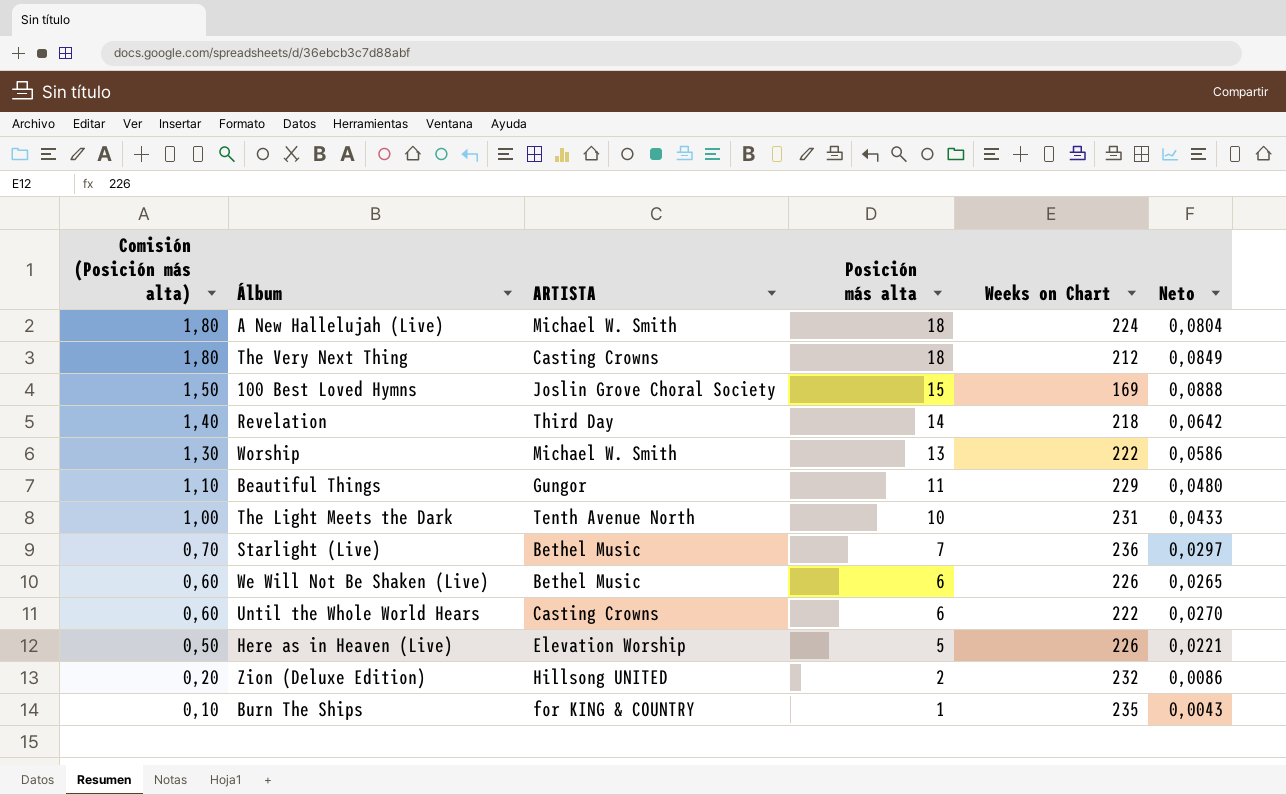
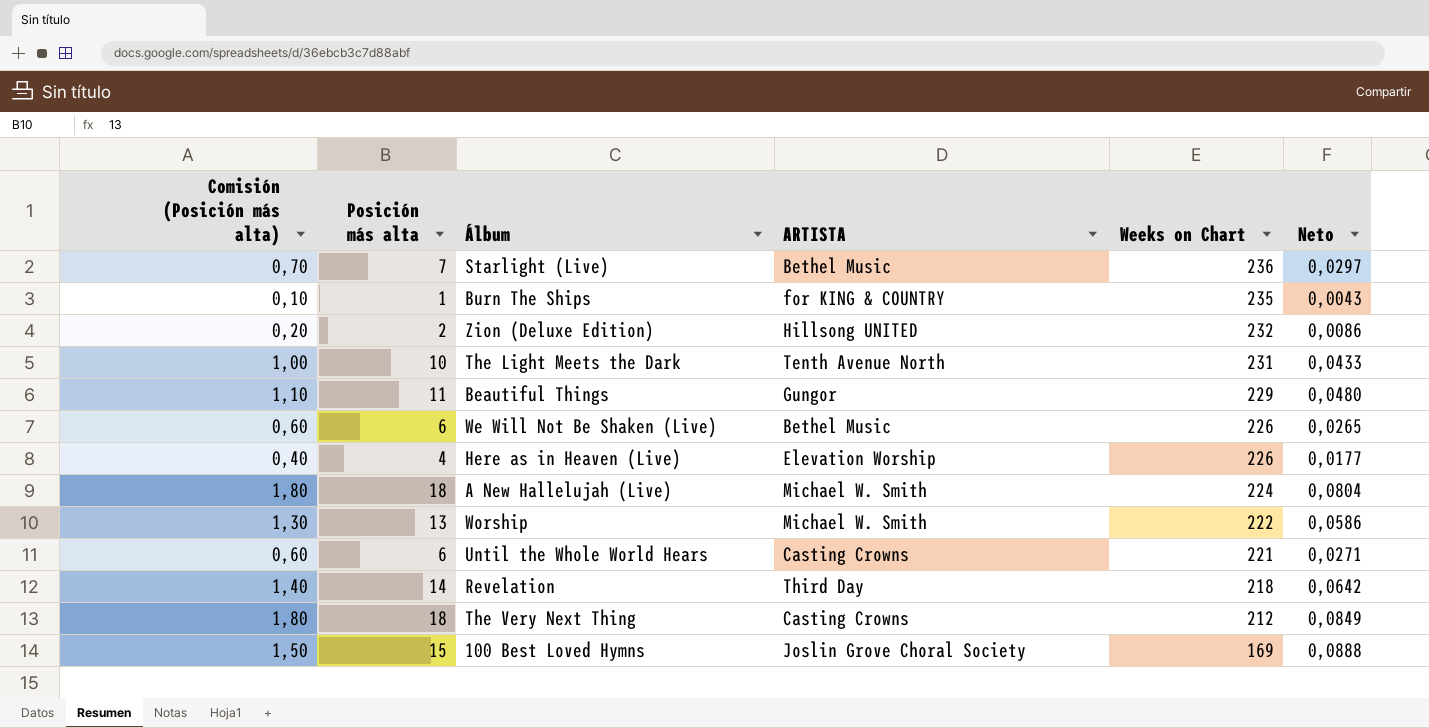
row order: Comisión (Posición más alta) descending -> Weeks on Chart descending
column Posición más alta | position: 4 -> 2
Here as in Heaven (Live) | Comisión (Posición más alta): 0,50 -> 0,40
Here as in Heaven (Live) | Posición más alta: 5 -> 4
Here as in Heaven (Live) | Neto: 0,0221 -> 0,0177
Until the Whole World Hears | Weeks on Chart: 222 -> 221
Until the Whole World Hears | Neto: 0,0270 -> 0,0271

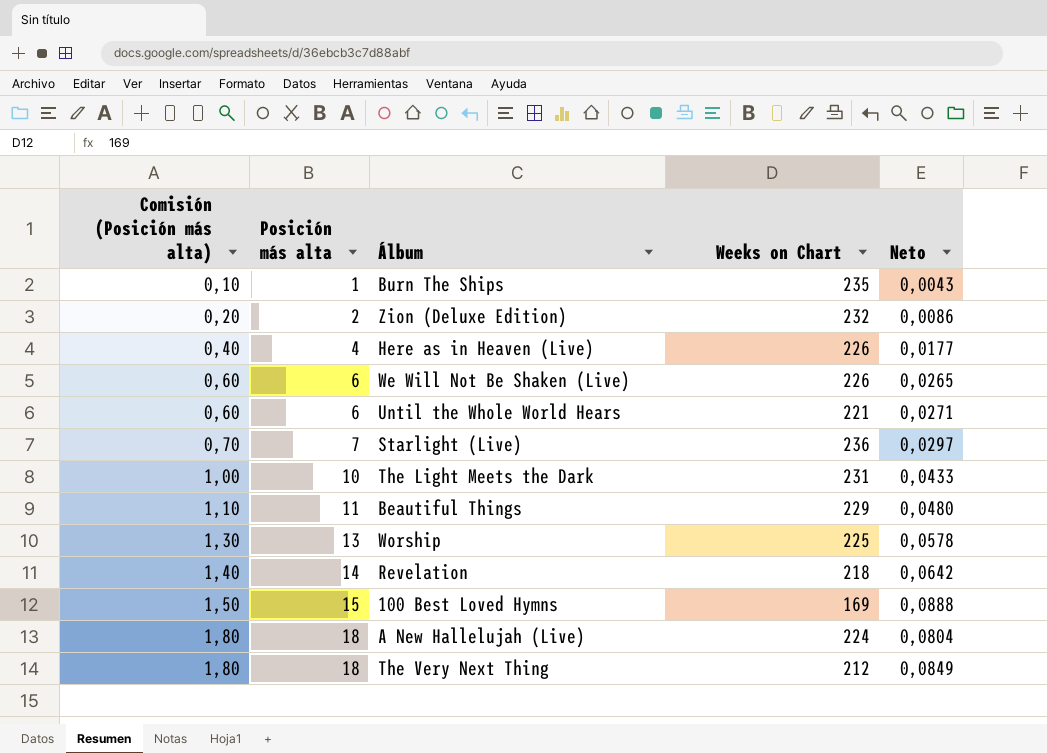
row order: Weeks on Chart descending -> Comisión (Posición más alta) ascending
column ARTISTA | position: 4 -> none
Worship | Weeks on Chart: 222 -> 225
Worship | Neto: 0,0586 -> 0,0578

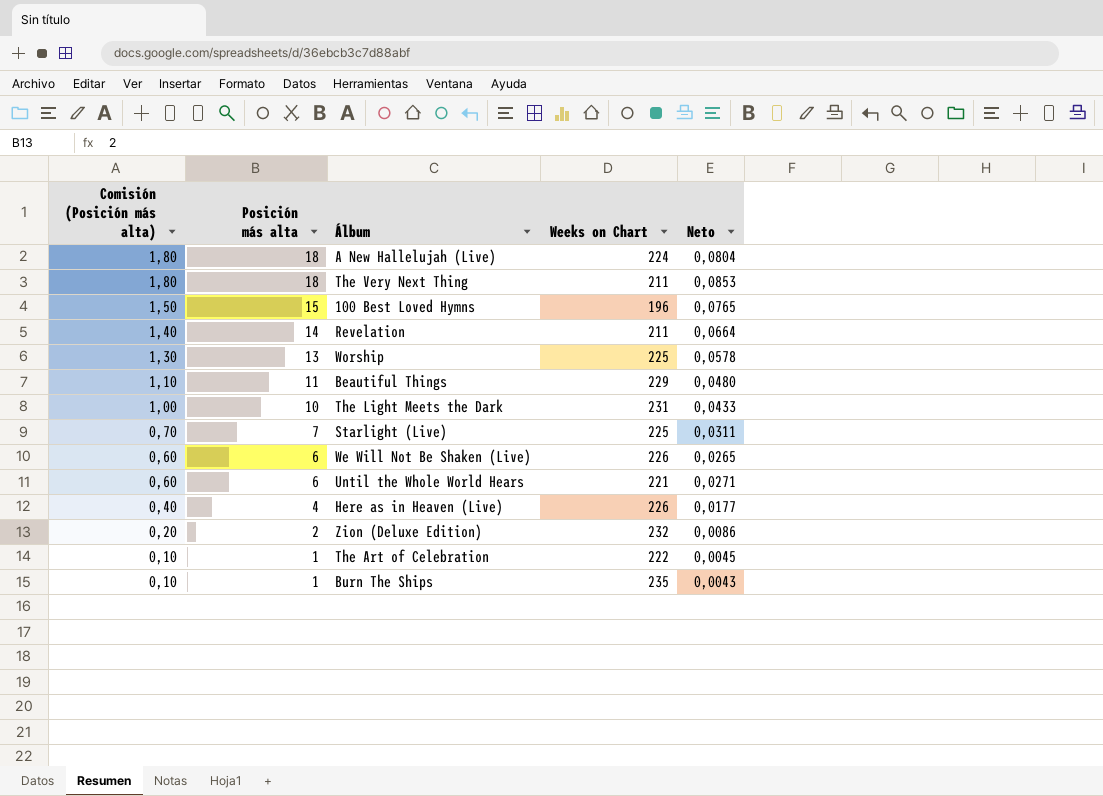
row order: Comisión (Posición más alta) ascending -> Comisión (Posición más alta) descending
The Very Next Thing | Weeks on Chart: 212 -> 211
The Very Next Thing | Neto: 0,0849 -> 0,0853
100 Best Loved Hymns | Weeks on Chart: 169 -> 196
100 Best Loved Hymns | Neto: 0,0888 -> 0,0765
Revelation | Weeks on Chart: 218 -> 211
Revelation | Neto: 0,0642 -> 0,0664
Starlight (Live) | Weeks on Chart: 236 -> 225
Starlight (Live) | Neto: 0,0297 -> 0,0311
row The Art of Celebration: none -> 0,10 | 1 | 222 | 0,0045

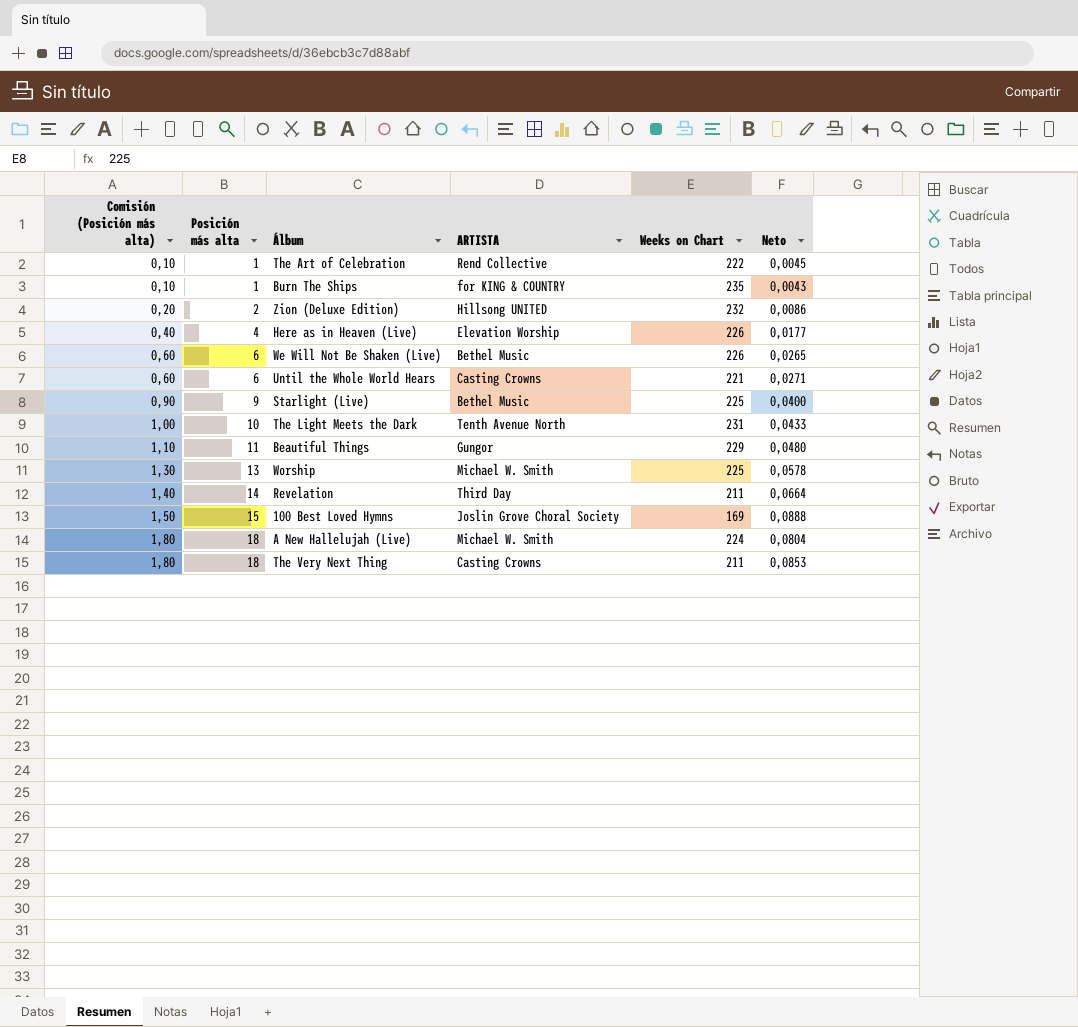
row order: Comisión (Posición más alta) descending -> Comisión (Posición más alta) ascending
column ARTISTA | position: none -> 4
Starlight (Live) | Comisión (Posición más alta): 0,70 -> 0,90
Starlight (Live) | Posición más alta: 7 -> 9
Starlight (Live) | Neto: 0,0311 -> 0,0400
100 Best Loved Hymns | Weeks on Chart: 196 -> 169
100 Best Loved Hymns | Neto: 0,0765 -> 0,0888

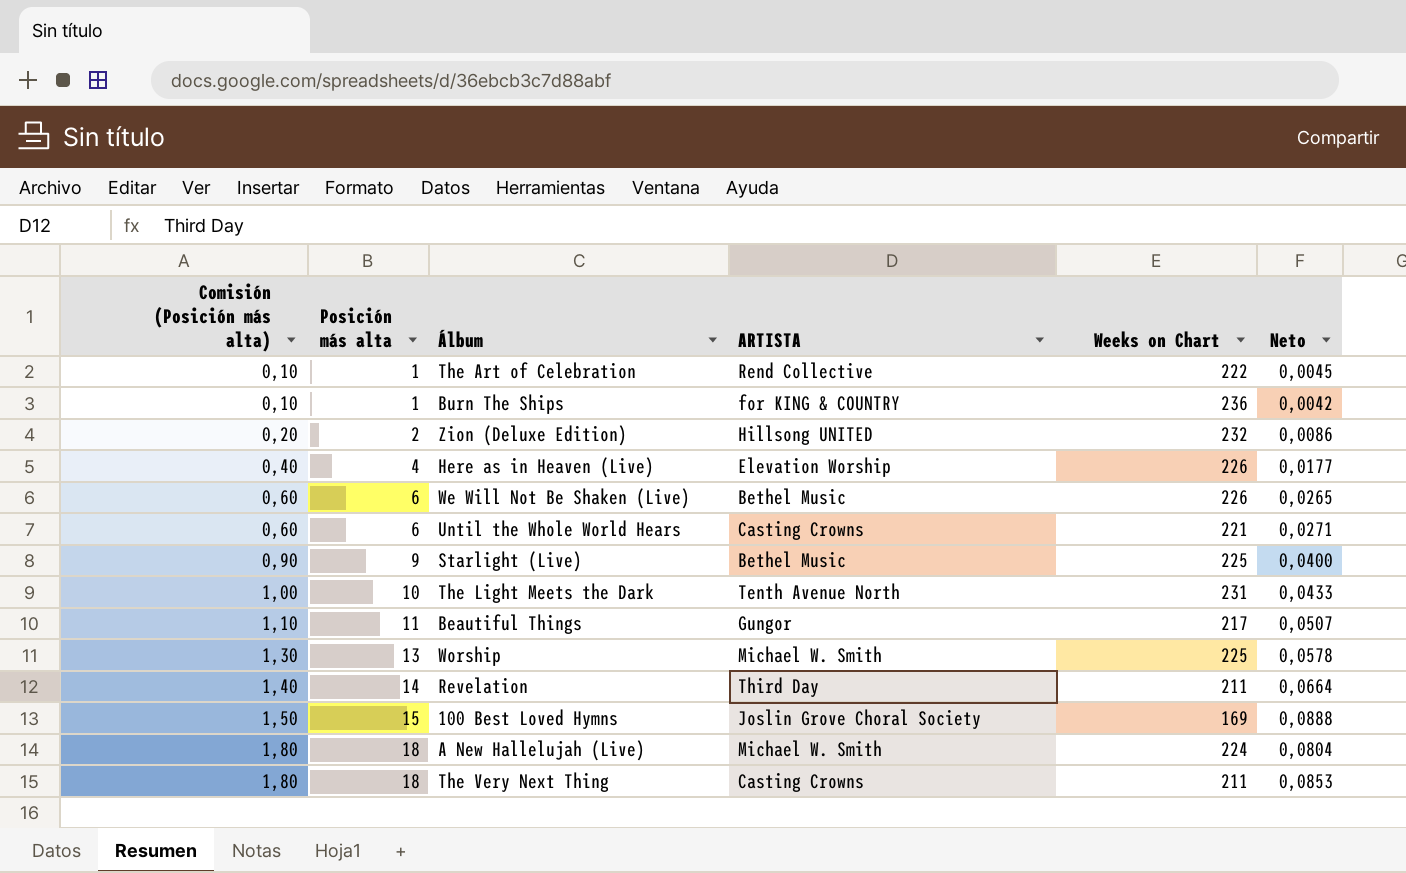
Burn The Ships | Weeks on Chart: 235 -> 236
Burn The Ships | Neto: 0,0043 -> 0,0042
Beautiful Things | Weeks on Chart: 229 -> 217
Beautiful Things | Neto: 0,0480 -> 0,0507

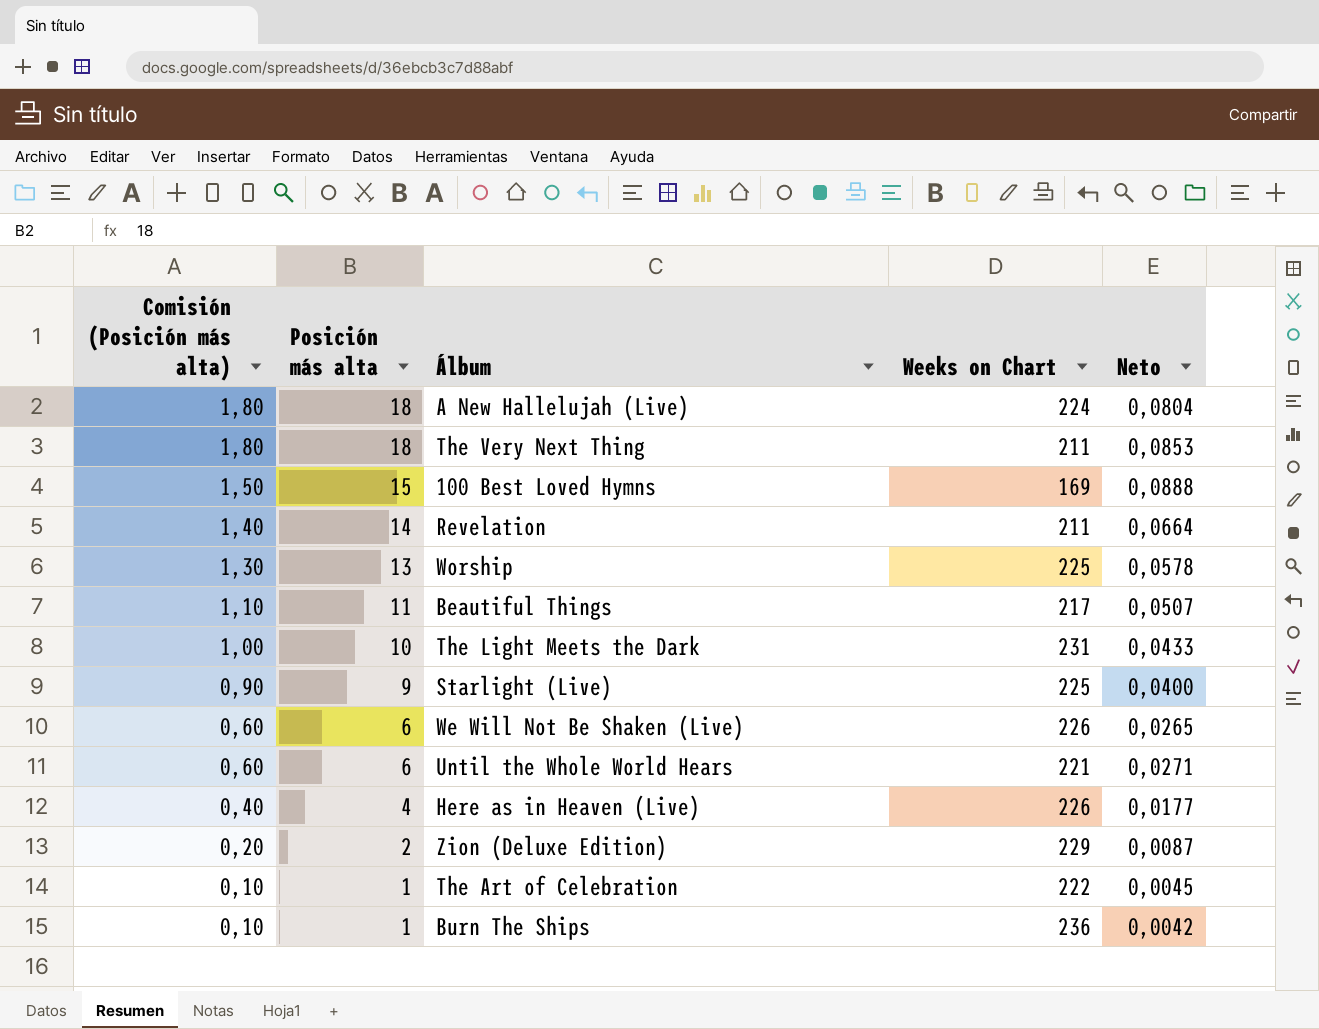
row order: Comisión (Posición más alta) ascending -> Comisión (Posición más alta) descending
column ARTISTA | position: 4 -> none
Zion (Deluxe Edition) | Weeks on Chart: 232 -> 229
Zion (Deluxe Edition) | Neto: 0,0086 -> 0,0087

